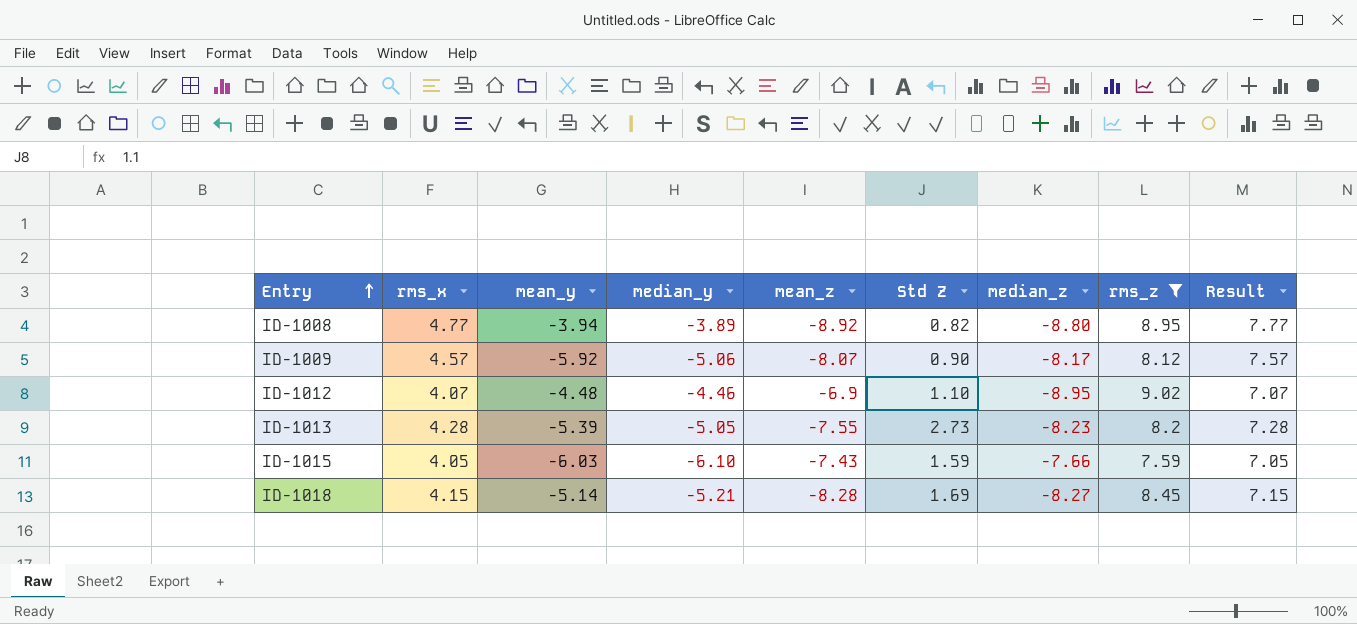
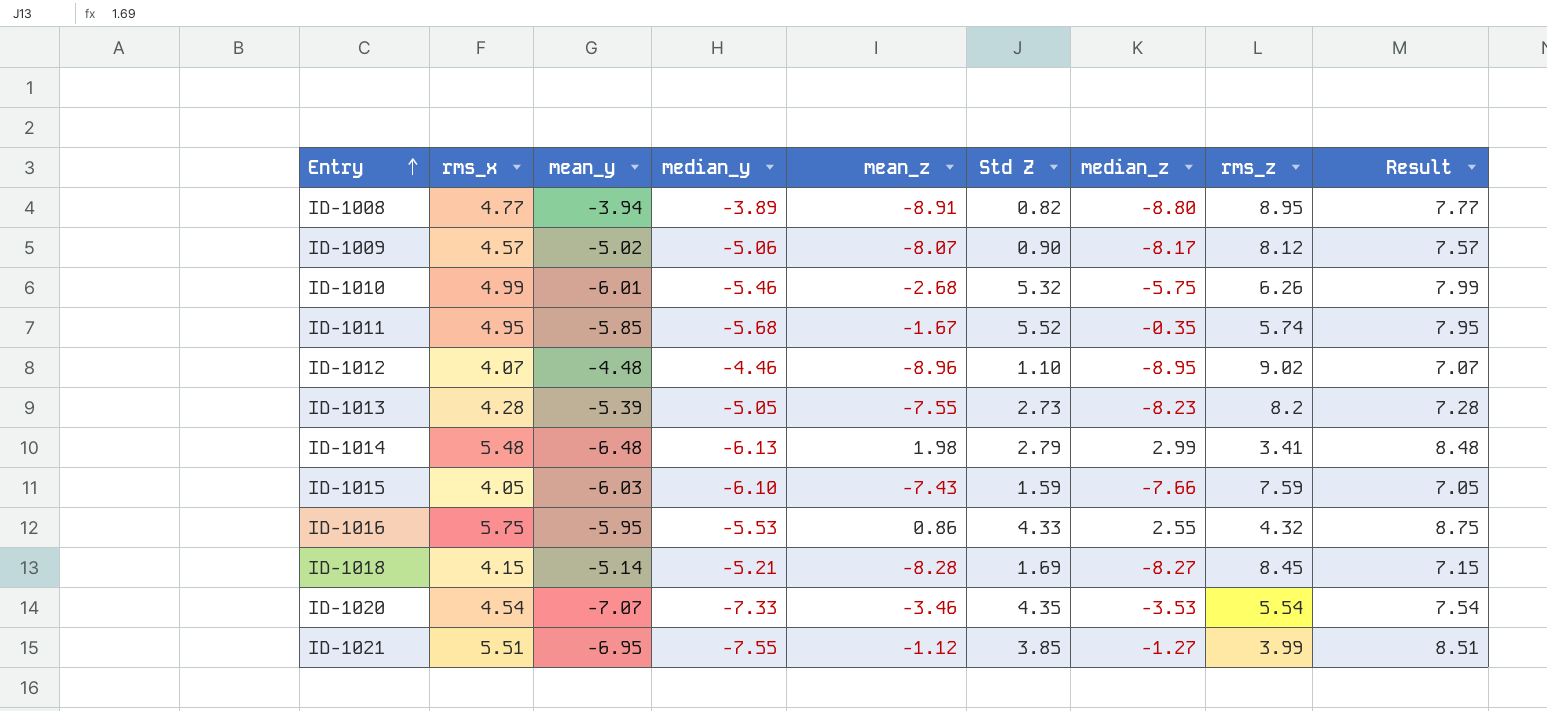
filter: rms_z >= 7.59 -> none
ID-1008 | mean_z: -8.92 -> -8.91
ID-1009 | mean_y: -5.92 -> -5.02
ID-1012 | mean_z: -6.9 -> -8.96

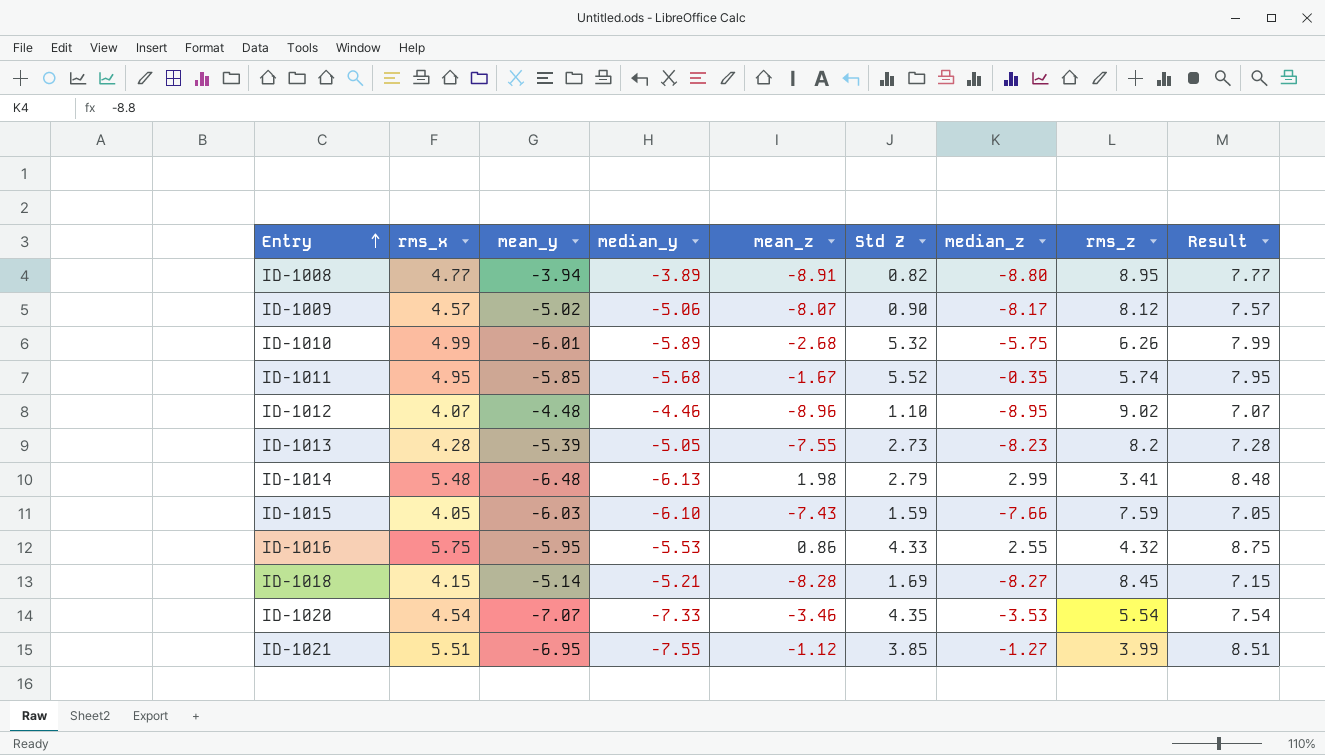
ID-1010 | median_y: -5.46 -> -5.89

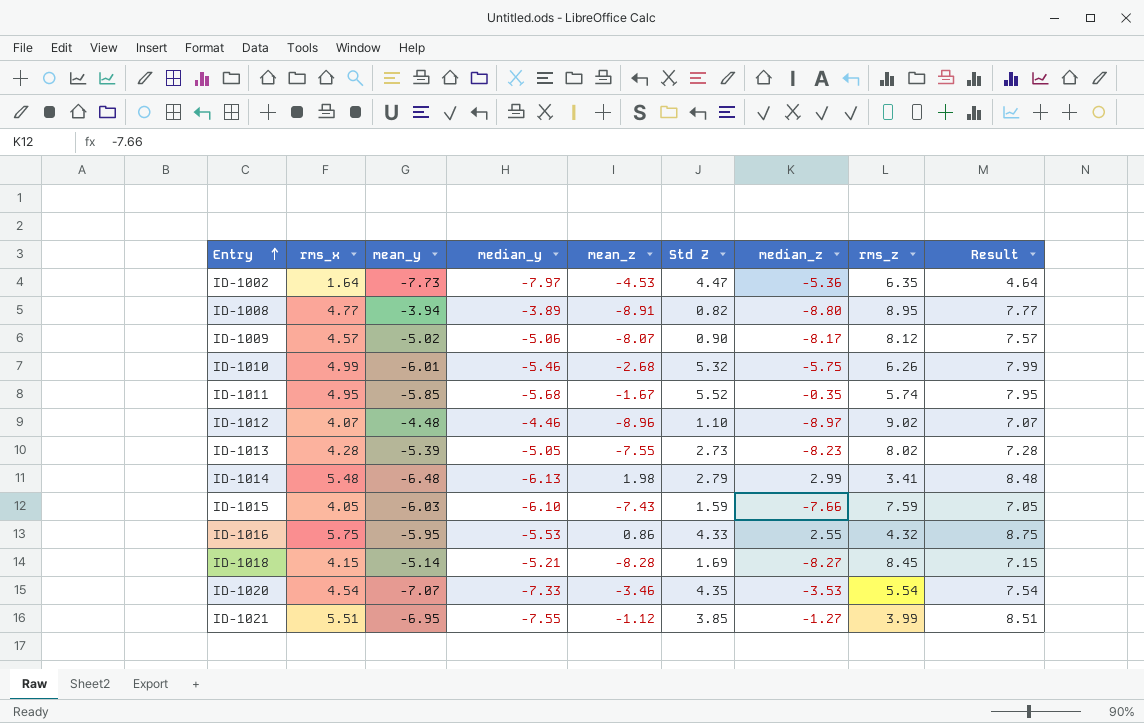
row ID-1002: none -> 1.64 | -7.73 | -7.97 | -4.53 | 4.47 | -5.36 | 6.35 | 4.64
ID-1010 | median_y: -5.89 -> -5.46
ID-1012 | median_z: -8.95 -> -8.97
ID-1013 | rms_z: 8.2 -> 8.02

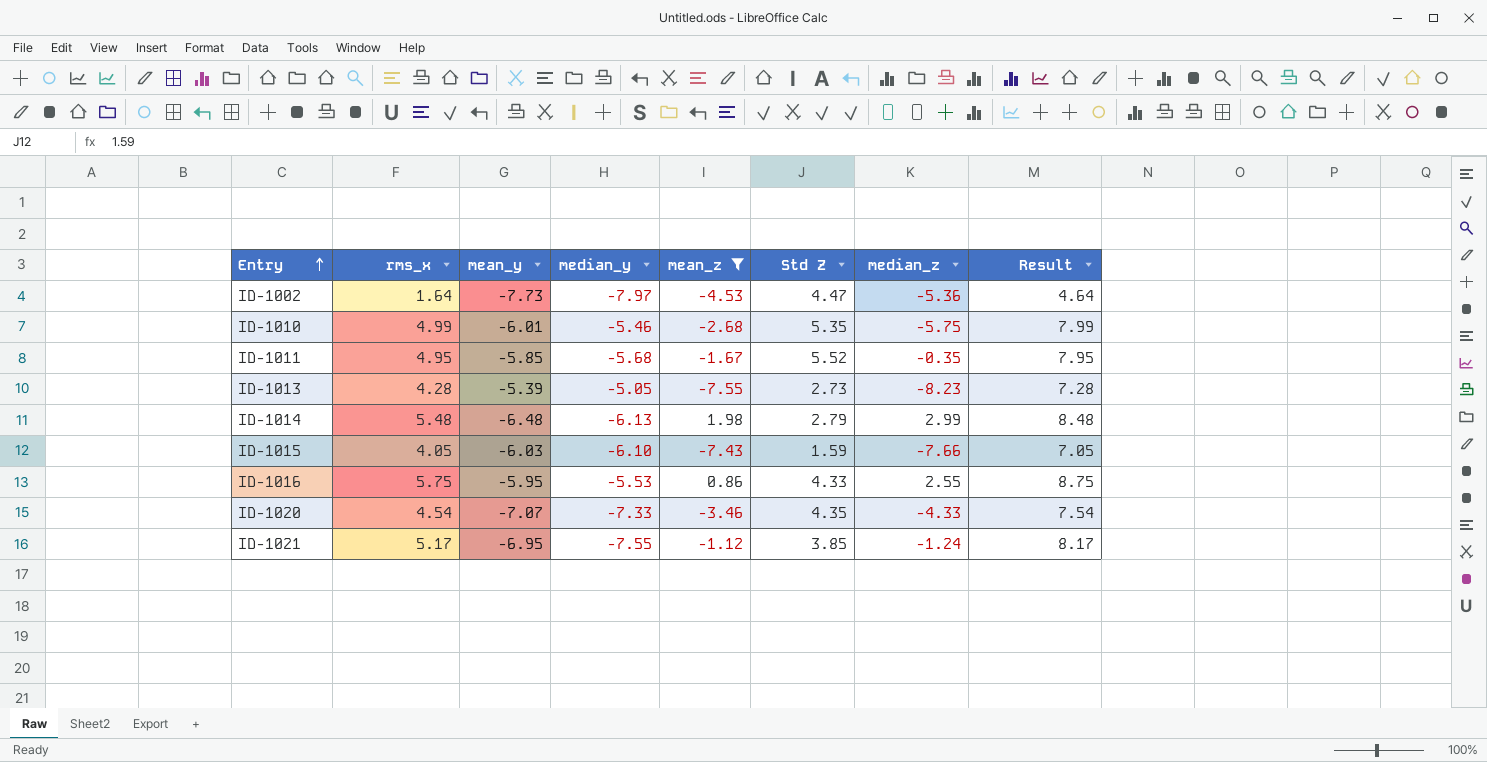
filter: none -> mean_z >= -7.55
column rms_z | position: 8 -> none
ID-1010 | Std Z: 5.32 -> 5.35
ID-1020 | median_z: -3.53 -> -4.33
ID-1021 | rms_x: 5.51 -> 5.17
ID-1021 | median_z: -1.27 -> -1.24
ID-1021 | Result: 8.51 -> 8.17

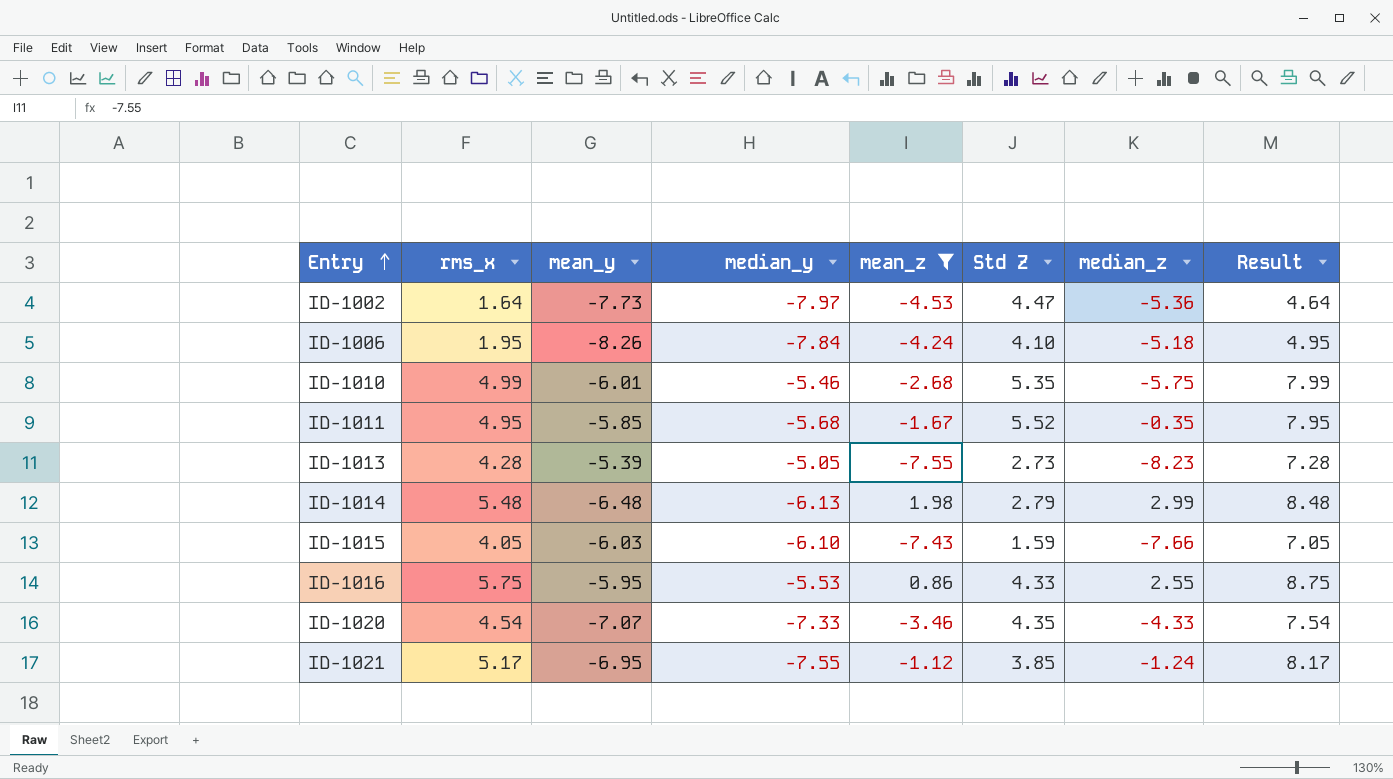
row ID-1006: none -> 1.95 | -8.26 | -7.84 | -4.24 | 4.10 | -5.18 | 4.95

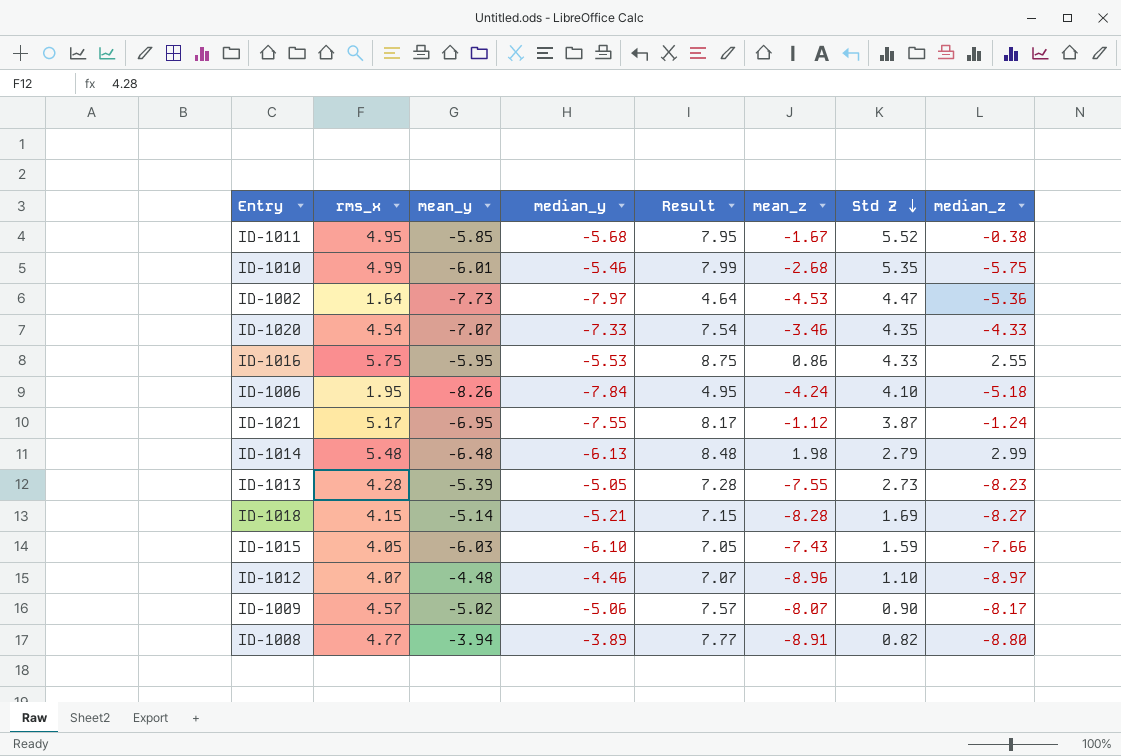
filter: mean_z >= -7.55 -> none
row order: Entry ascending -> Std Z descending
column Result | position: 8 -> 5
ID-1011 | median_z: -0.35 -> -0.38
ID-1021 | Std Z: 3.85 -> 3.87

